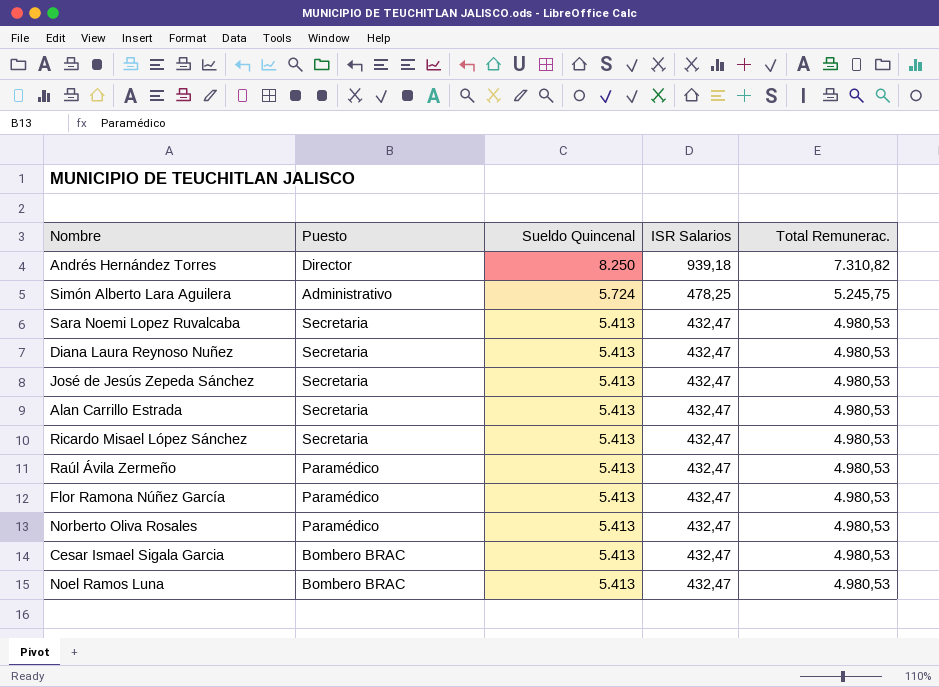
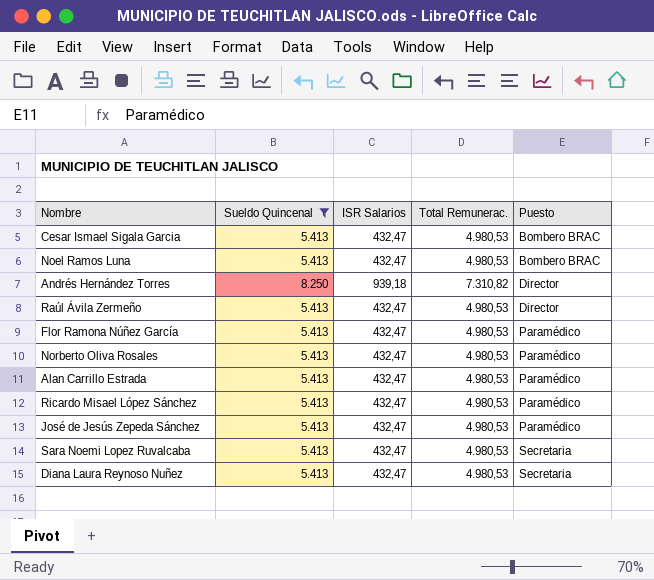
filter: none -> Sueldo Quincenal != 5.724
row order: Sueldo Quincenal descending -> Puesto ascending
column Puesto | position: 2 -> 5
Raúl Ávila Zermeño | Puesto: Paramédico -> Director
Alan Carrillo Estrada | Puesto: Secretaria -> Paramédico
Ricardo Misael López Sánchez | Puesto: Secretaria -> Paramédico
José de Jesús Zepeda Sánchez | Puesto: Secretaria -> Paramédico

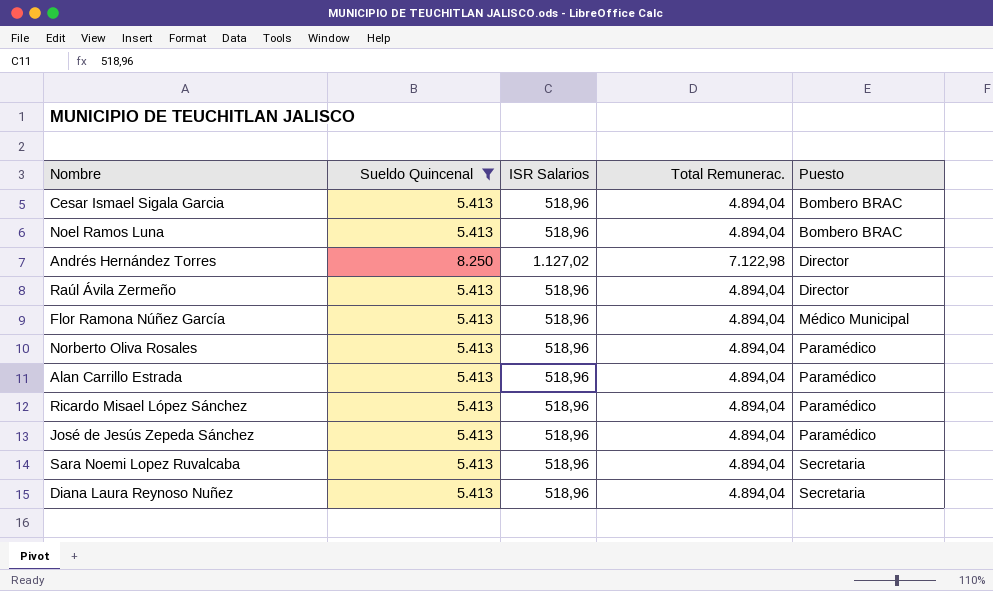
Cesar Ismael Sigala Garcia | ISR Salarios: 432,47 -> 518,96
Cesar Ismael Sigala Garcia | Total Remunerac.: 4.980,53 -> 4.894,04
Noel Ramos Luna | ISR Salarios: 432,47 -> 518,96
Noel Ramos Luna | Total Remunerac.: 4.980,53 -> 4.894,04
Andrés Hernández Torres | ISR Salarios: 939,18 -> 1.127,02
Andrés Hernández Torres | Total Remunerac.: 7.310,82 -> 7.122,98
Raúl Ávila Zermeño | ISR Salarios: 432,47 -> 518,96
Raúl Ávila Zermeño | Total Remunerac.: 4.980,53 -> 4.894,04
Flor Ramona Núñez García | ISR Salarios: 432,47 -> 518,96
Flor Ramona Núñez García | Total Remunerac.: 4.980,53 -> 4.894,04
Flor Ramona Núñez García | Puesto: Paramédico -> Médico Municipal
Norberto Oliva Rosales | ISR Salarios: 432,47 -> 518,96
Norberto Oliva Rosales | Total Remunerac.: 4.980,53 -> 4.894,04
Alan Carrillo Estrada | ISR Salarios: 432,47 -> 518,96
Alan Carrillo Estrada | Total Remunerac.: 4.980,53 -> 4.894,04
Ricardo Misael López Sánchez | ISR Salarios: 432,47 -> 518,96
Ricardo Misael López Sánchez | Total Remunerac.: 4.980,53 -> 4.894,04
José de Jesús Zepeda Sánchez | ISR Salarios: 432,47 -> 518,96
José de Jesús Zepeda Sánchez | Total Remunerac.: 4.980,53 -> 4.894,04
Sara Noemi Lopez Ruvalcaba | ISR Salarios: 432,47 -> 518,96
Sara Noemi Lopez Ruvalcaba | Total Remunerac.: 4.980,53 -> 4.894,04
Diana Laura Reynoso Nuñez | ISR Salarios: 432,47 -> 518,96
Diana Laura Reynoso Nuñez | Total Remunerac.: 4.980,53 -> 4.894,04

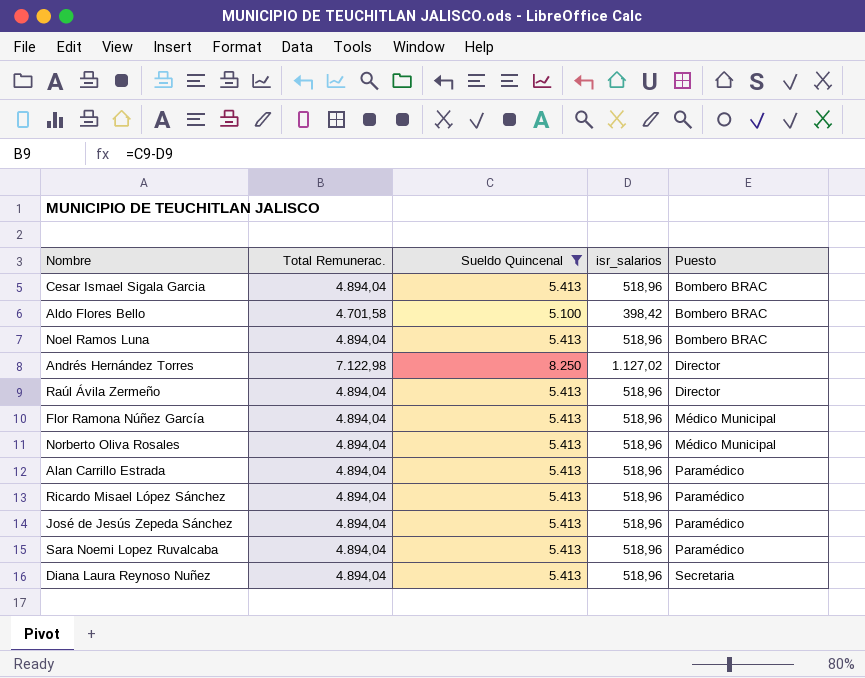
column Total Remunerac. | position: 4 -> 2
column name: ISR Salarios -> isr_salarios
row Aldo Flores Bello: none -> 4.701,58 | 5.100 | 398,42 | Bombero BRAC
Norberto Oliva Rosales | Puesto: Paramédico -> Médico Municipal
Sara Noemi Lopez Ruvalcaba | Puesto: Secretaria -> Paramédico

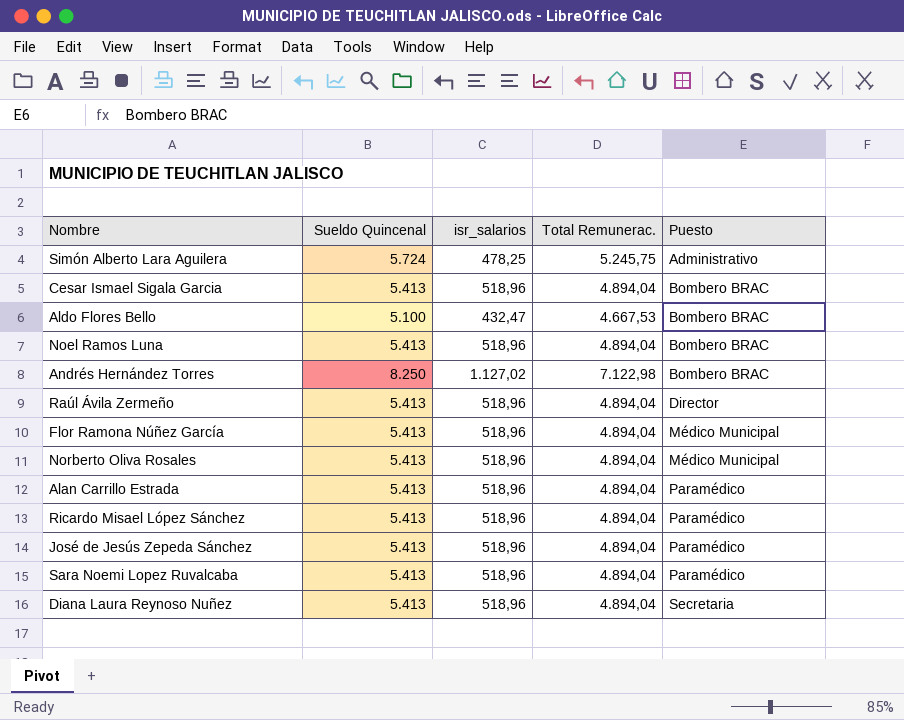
filter: Sueldo Quincenal != 5.724 -> none
column Total Remunerac. | position: 2 -> 4
Aldo Flores Bello | isr_salarios: 398,42 -> 432,47
Aldo Flores Bello | Total Remunerac.: 4.701,58 -> 4.667,53
Andrés Hernández Torres | Puesto: Director -> Bombero BRAC

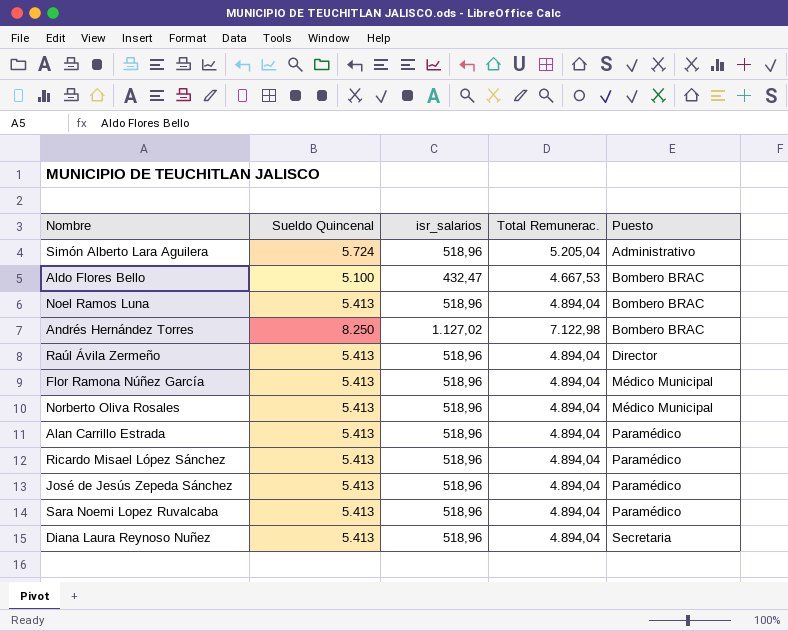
row Cesar Ismael Sigala Garcia: 5.413 | 518,96 | 4.894,04 | Bombero BRAC -> none
Simón Alberto Lara Aguilera | isr_salarios: 478,25 -> 518,96
Simón Alberto Lara Aguilera | Total Remunerac.: 5.245,75 -> 5.205,04

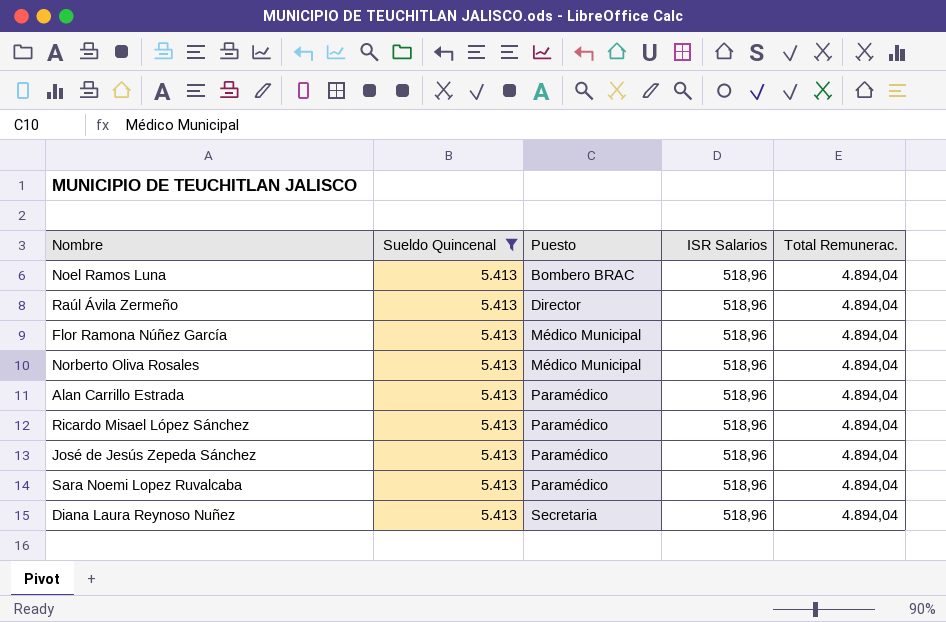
filter: none -> Sueldo Quincenal = 5.413
column Puesto | position: 5 -> 3
column name: isr_salarios -> ISR Salarios

